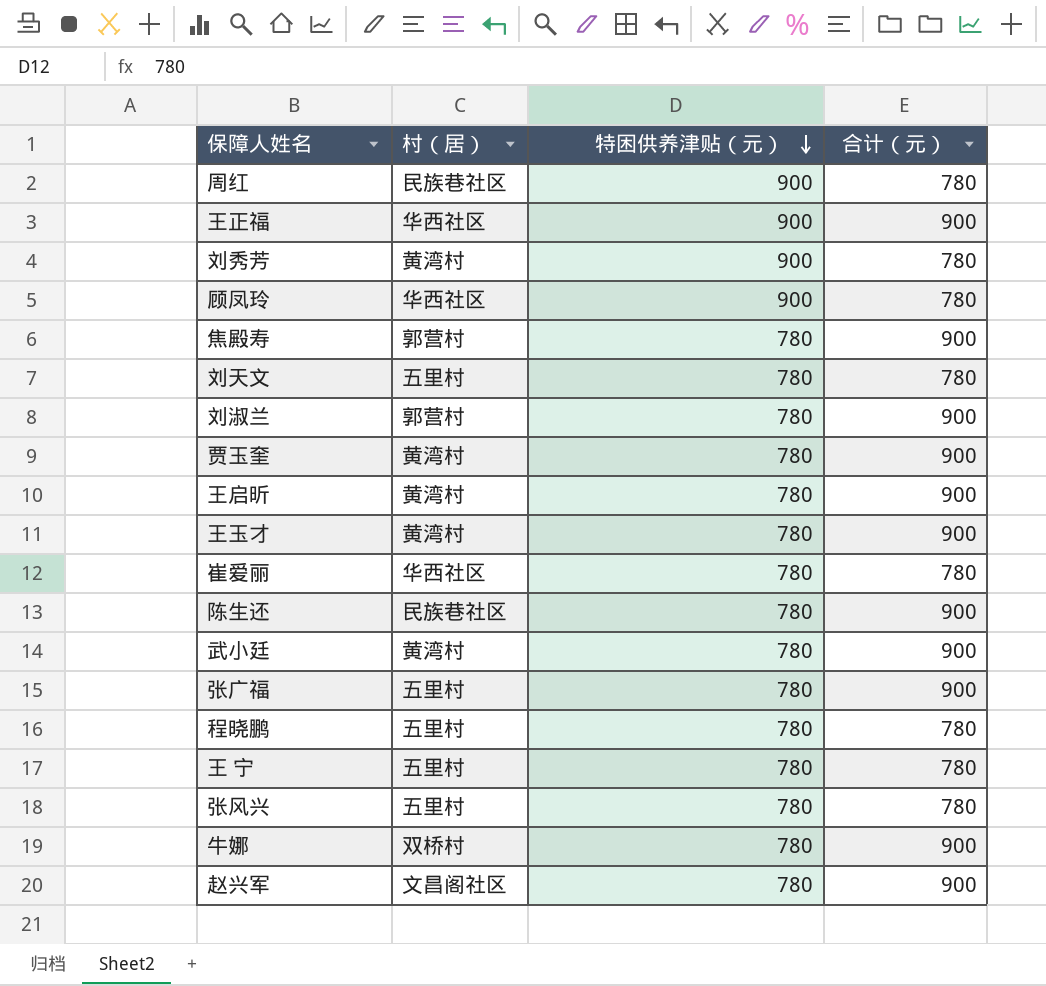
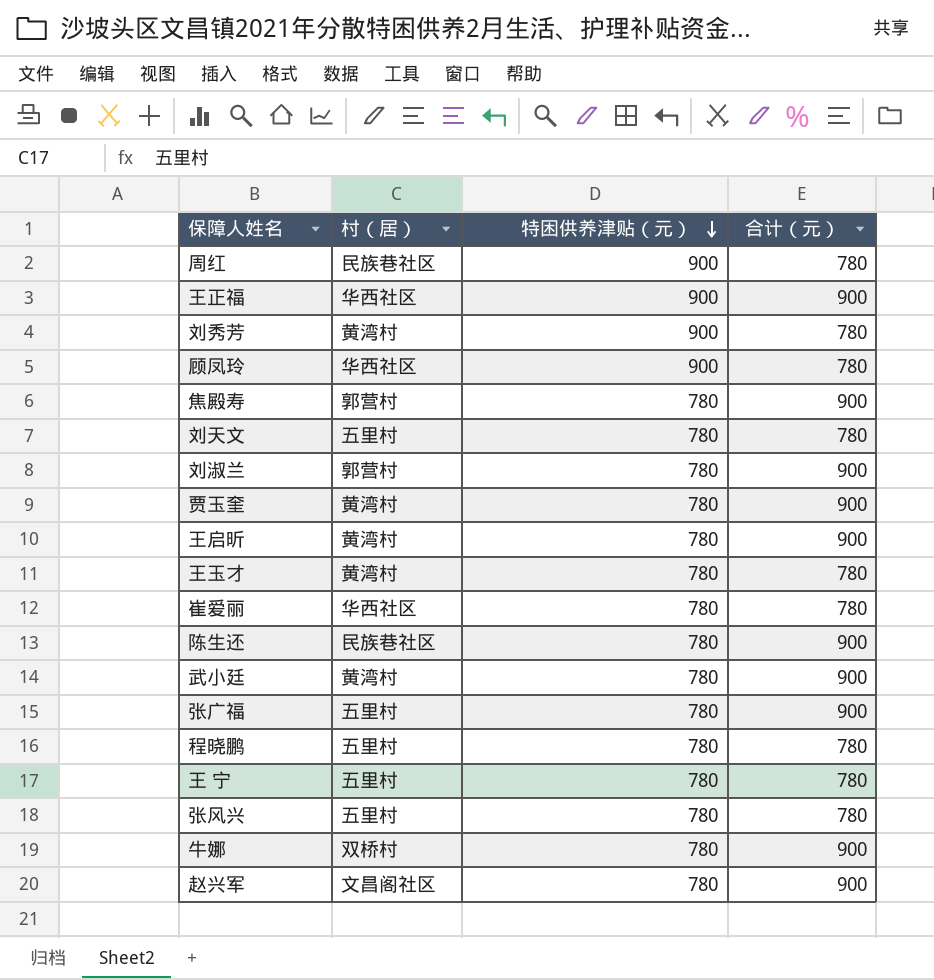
王玉才 | 合计（元）: 900 -> 780

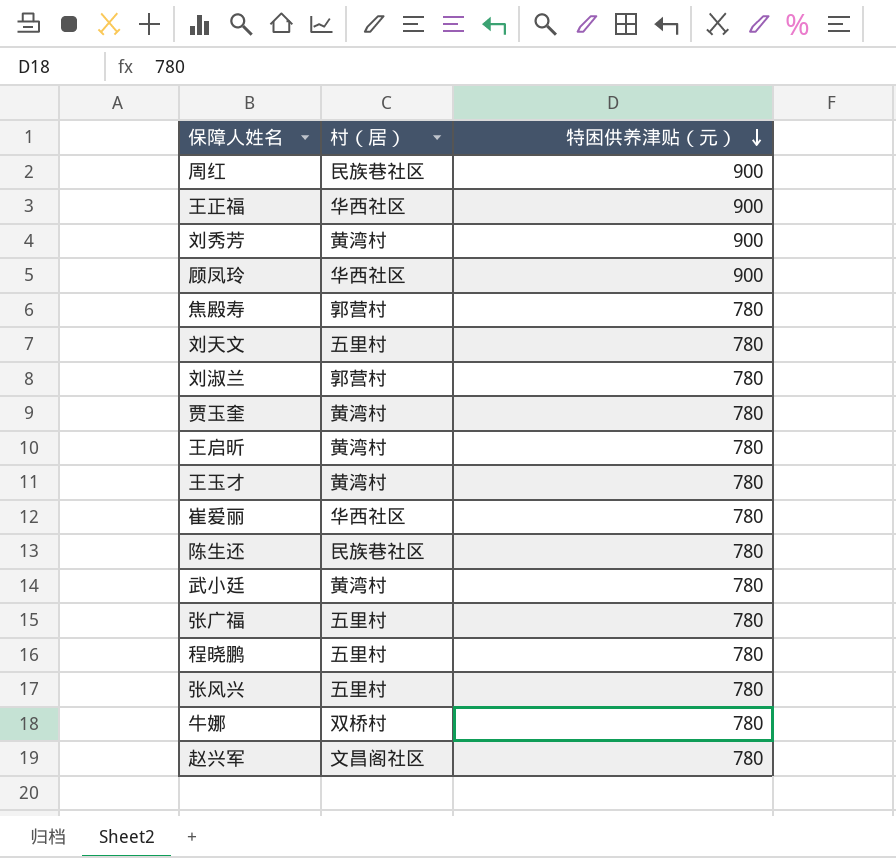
column 合计（元） | position: 4 -> none
row 王 宁: 五里村 | 780 | 780 -> none

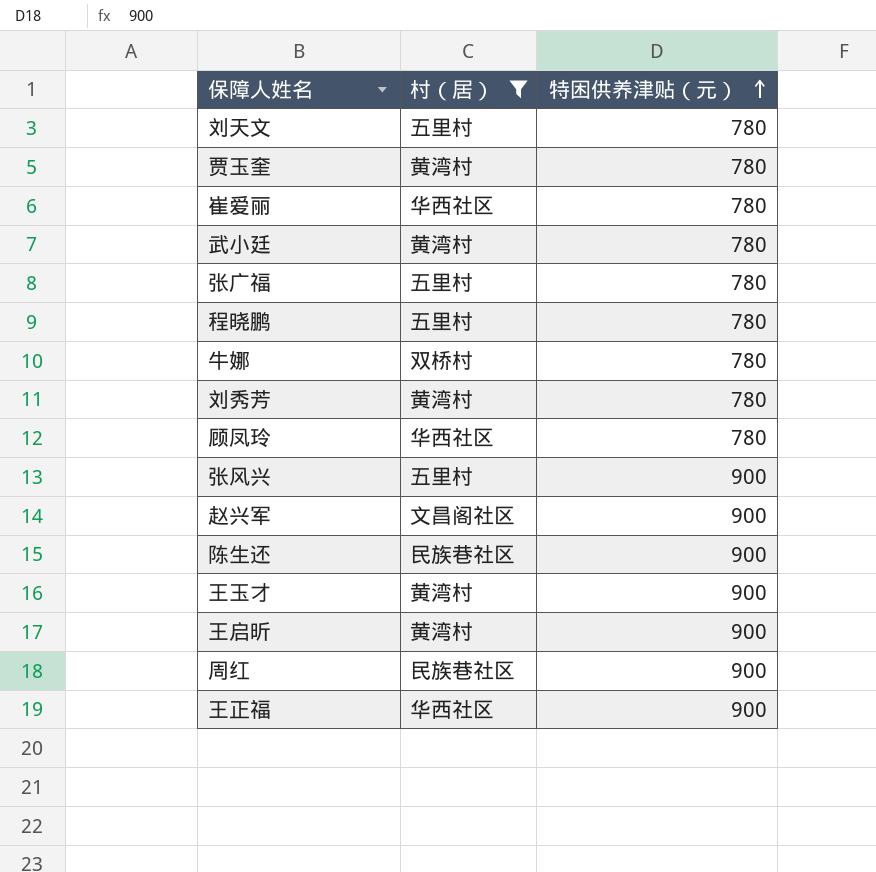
filter: none -> 村（居） != 郭营村
row order: 特困供养津贴（元） descending -> 特困供养津贴（元） ascending
刘秀芳 | 特困供养津贴（元）: 900 -> 780
顾凤玲 | 特困供养津贴（元）: 900 -> 780
张风兴 | 特困供养津贴（元）: 780 -> 900
赵兴军 | 特困供养津贴（元）: 780 -> 900
陈生还 | 特困供养津贴（元）: 780 -> 900
王玉才 | 特困供养津贴（元）: 780 -> 900
王启昕 | 特困供养津贴（元）: 780 -> 900

